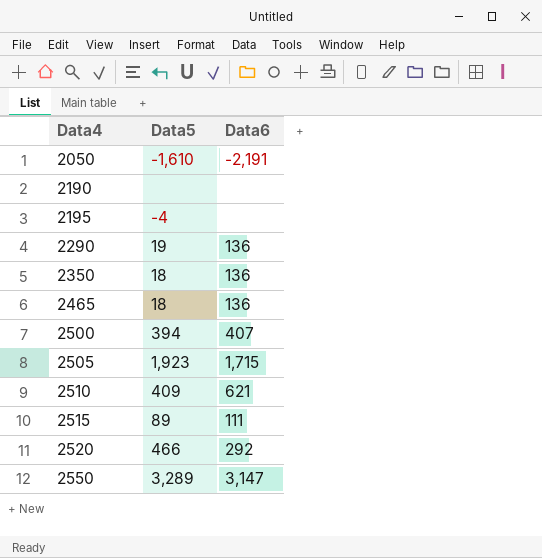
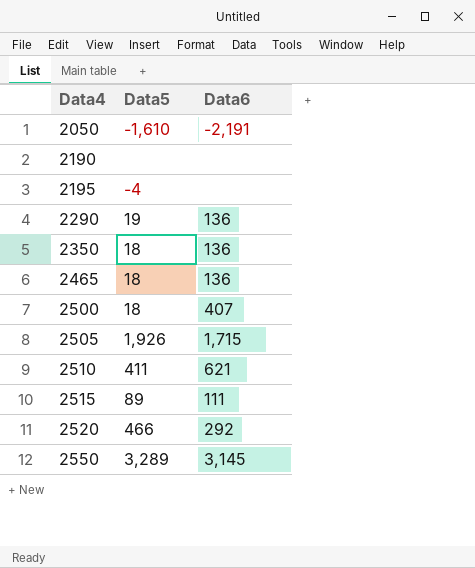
2500 | Data5: 394 -> 18
2505 | Data5: 1,923 -> 1,926
2510 | Data5: 409 -> 411
2550 | Data6: 3,147 -> 3,145

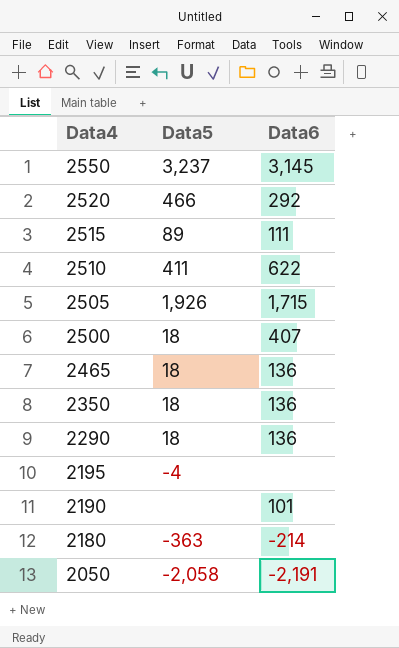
row order: Data4 ascending -> Data4 descending
2550 | Data5: 3,289 -> 3,237
2510 | Data6: 621 -> 622
2290 | Data5: 19 -> 18
2190 | Data6: none -> 101
row 2180: none -> -363 | -214
2050 | Data5: -1,610 -> -2,058

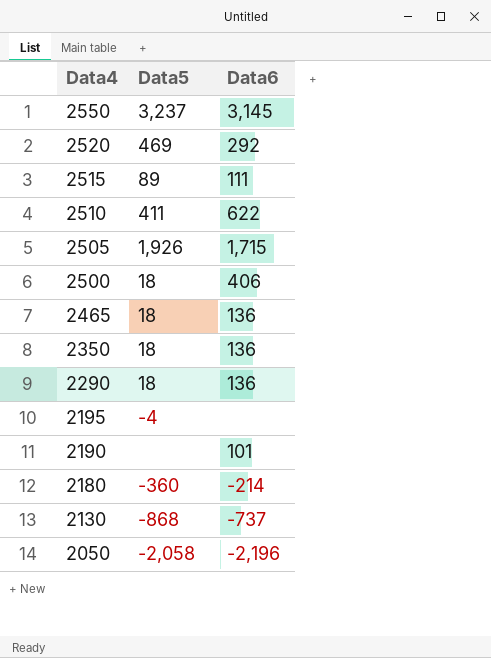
2520 | Data5: 466 -> 469
2500 | Data6: 407 -> 406
2180 | Data5: -363 -> -360
row 2130: none -> -868 | -737
2050 | Data6: -2,191 -> -2,196

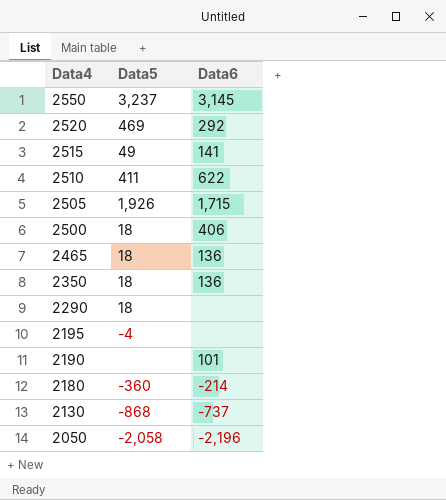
2515 | Data5: 89 -> 49
2515 | Data6: 111 -> 141
2290 | Data6: 136 -> none

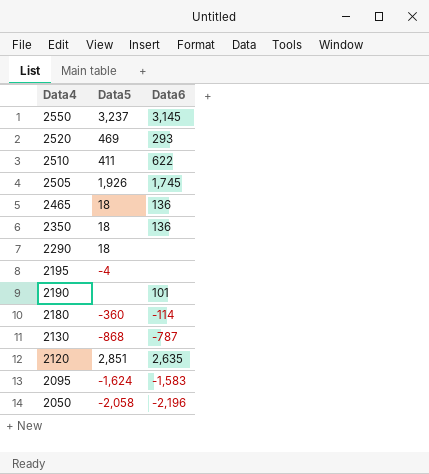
row 2515: 49 | 141 -> none
row 2500: 18 | 406 -> none
2520 | Data6: 292 -> 293
2505 | Data6: 1,715 -> 1,745
2180 | Data6: -214 -> -114
2130 | Data6: -737 -> -787
row 2120: none -> 2,851 | 2,635
row 2095: none -> -1,624 | -1,583

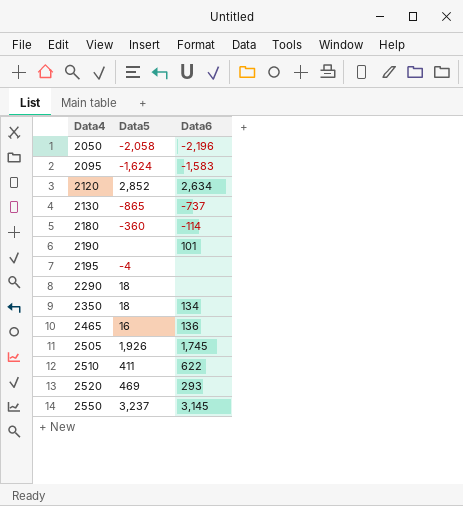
row order: Data4 descending -> Data4 ascending
2120 | Data5: 2,851 -> 2,852
2120 | Data6: 2,635 -> 2,634
2130 | Data5: -868 -> -865
2130 | Data6: -787 -> -737
2350 | Data6: 136 -> 134
2465 | Data5: 18 -> 16

